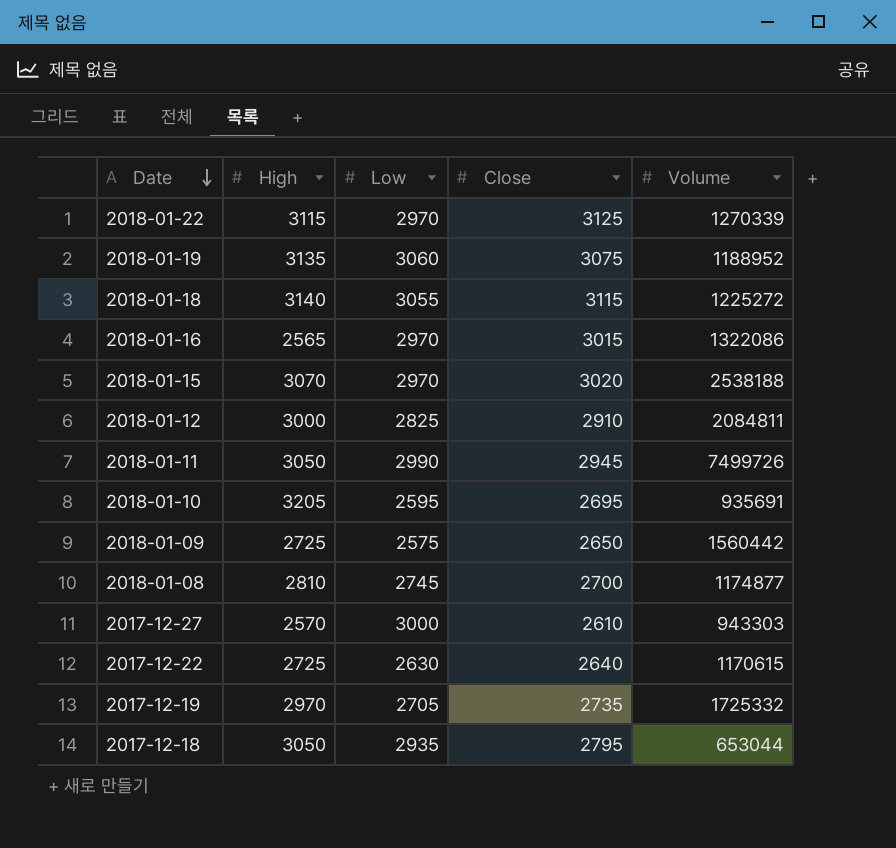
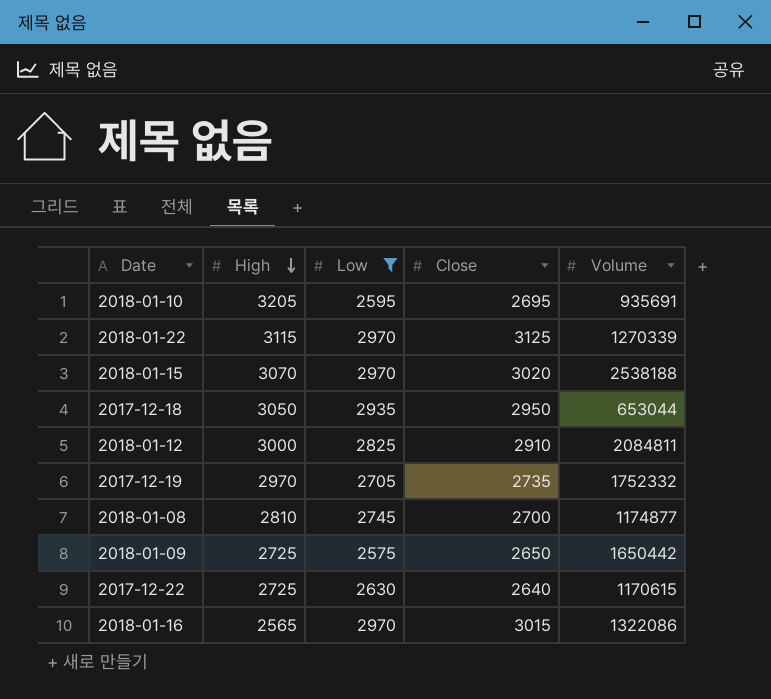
filter: none -> Low <= 2970
row order: Date descending -> High descending
2017-12-18 | Close: 2795 -> 2950
2017-12-19 | Volume: 1725332 -> 1752332
2018-01-09 | Volume: 1560442 -> 1650442

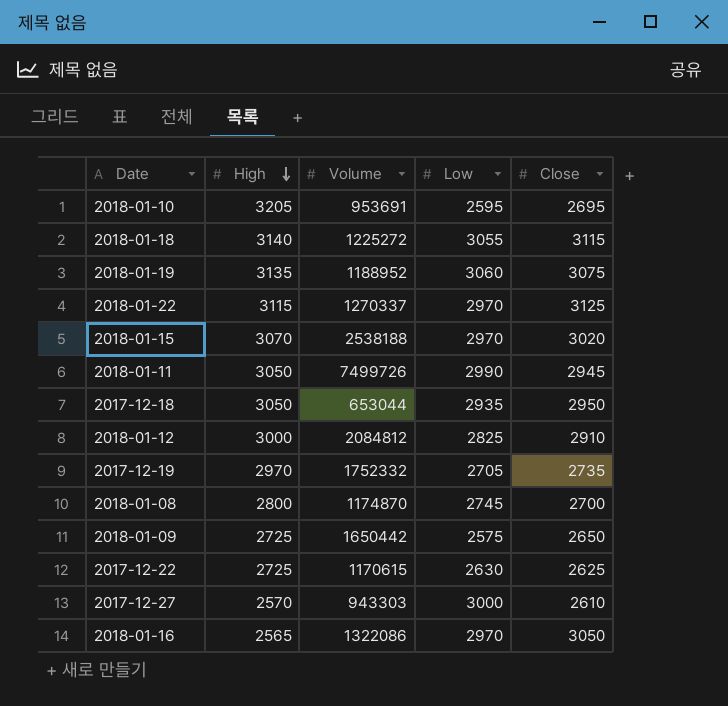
filter: Low <= 2970 -> none
column Volume | position: 5 -> 3
2018-01-10 | Volume: 935691 -> 953691
2018-01-22 | Volume: 1270339 -> 1270337
2018-01-12 | Volume: 2084811 -> 2084812
2018-01-08 | High: 2810 -> 2800
2018-01-08 | Volume: 1174877 -> 1174870
2017-12-22 | Close: 2640 -> 2625
2018-01-16 | Close: 3015 -> 3050

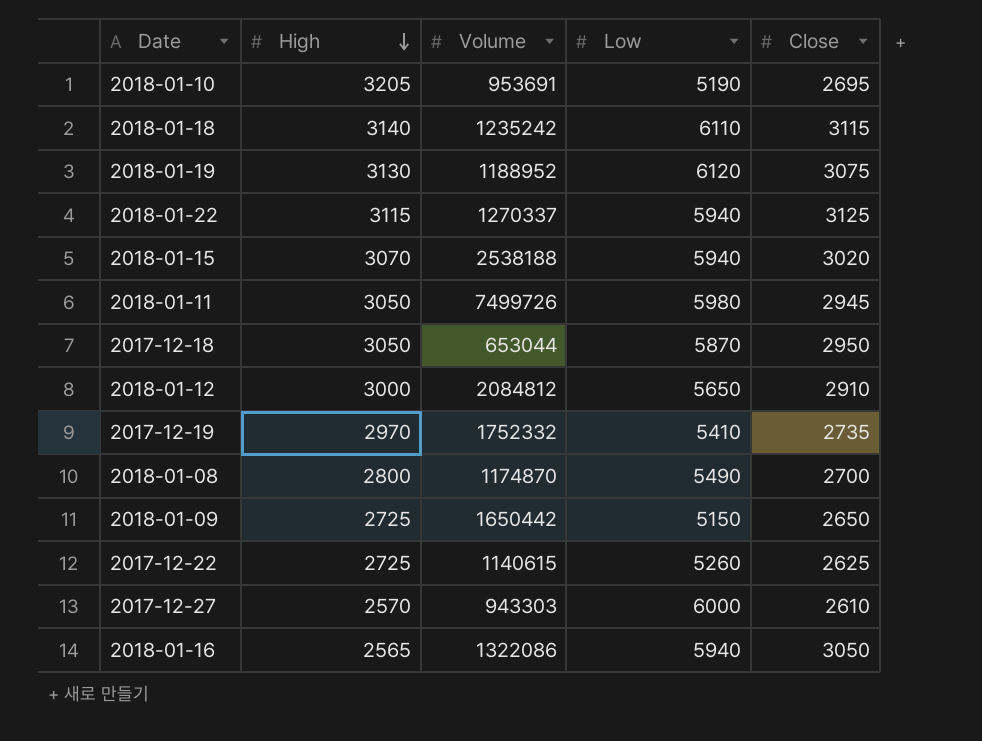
2018-01-10 | Low: 2595 -> 5190
2018-01-18 | Volume: 1225272 -> 1235242
2018-01-18 | Low: 3055 -> 6110
2018-01-19 | High: 3135 -> 3130
2018-01-19 | Low: 3060 -> 6120
2018-01-22 | Low: 2970 -> 5940
2018-01-15 | Low: 2970 -> 5940
2018-01-11 | Low: 2990 -> 5980
2017-12-18 | Low: 2935 -> 5870
2018-01-12 | Low: 2825 -> 5650
2017-12-19 | Low: 2705 -> 5410
2018-01-08 | Low: 2745 -> 5490
2018-01-09 | Low: 2575 -> 5150
2017-12-22 | Volume: 1170615 -> 1140615
2017-12-22 | Low: 2630 -> 5260
2017-12-27 | Low: 3000 -> 6000
2018-01-16 | Low: 2970 -> 5940

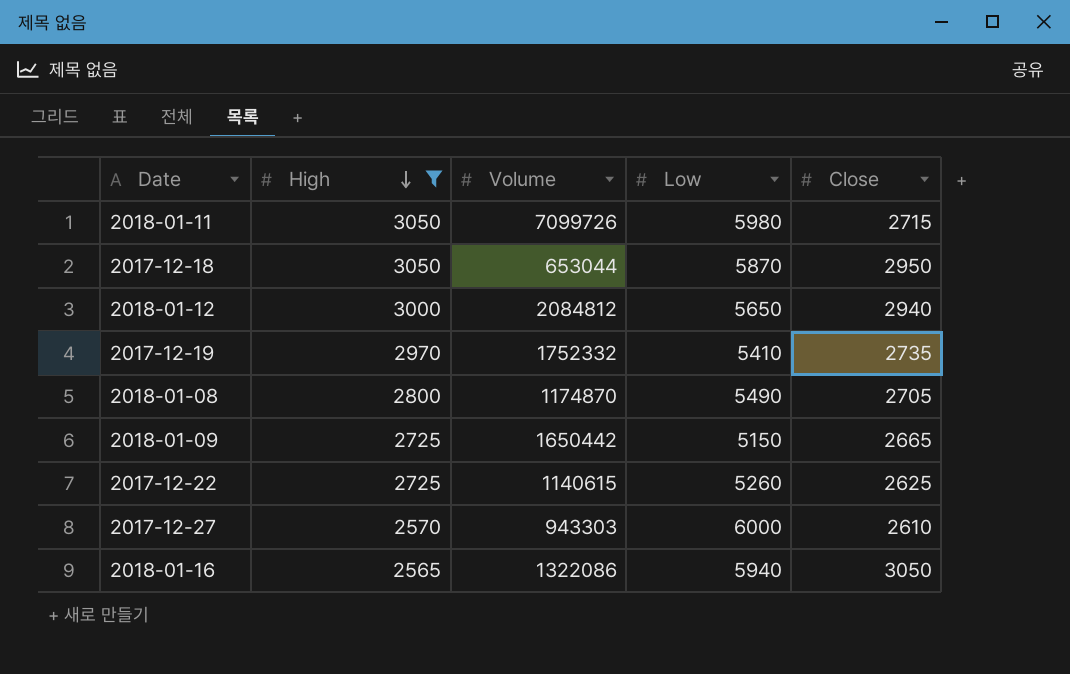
filter: none -> High <= 3050
2018-01-11 | Volume: 7499726 -> 7099726
2018-01-11 | Close: 2945 -> 2715
2018-01-12 | Close: 2910 -> 2940
2018-01-08 | Close: 2700 -> 2705
2018-01-09 | Close: 2650 -> 2665

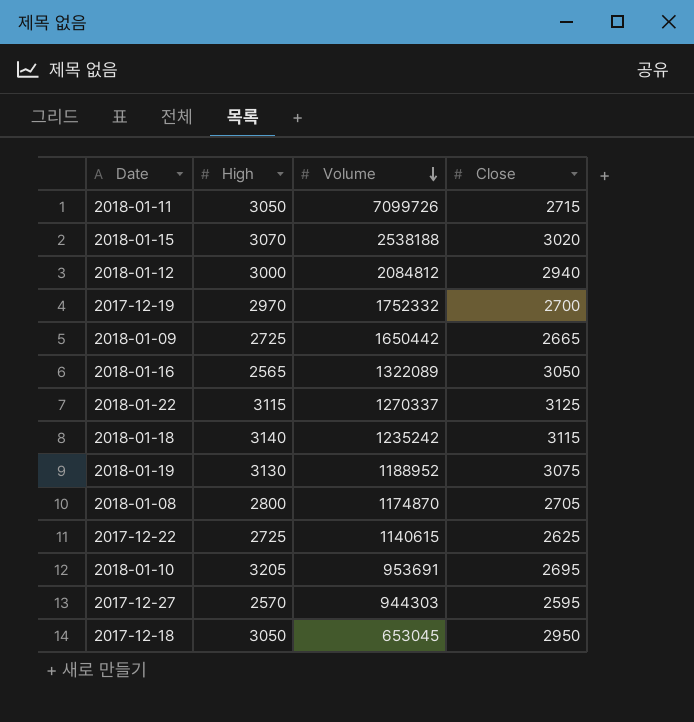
filter: High <= 3050 -> none
row order: High descending -> Volume descending
column Low | position: 4 -> none
2017-12-19 | Close: 2735 -> 2700
2018-01-16 | Volume: 1322086 -> 1322089
2017-12-27 | Volume: 943303 -> 944303
2017-12-27 | Close: 2610 -> 2595
2017-12-18 | Volume: 653044 -> 653045

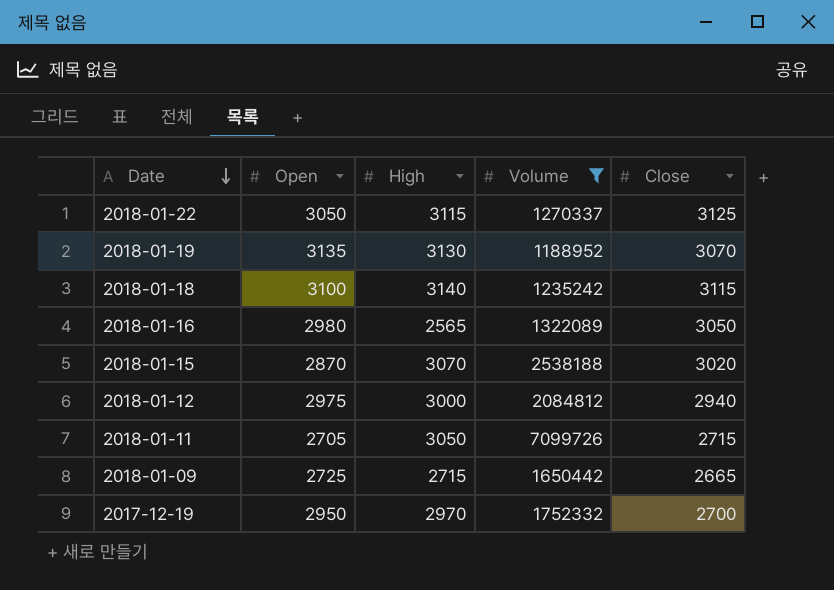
filter: none -> Volume >= 1188952
row order: Volume descending -> Date descending
column Open | position: none -> 2
2018-01-19 | Close: 3075 -> 3070
2018-01-09 | High: 2725 -> 2715

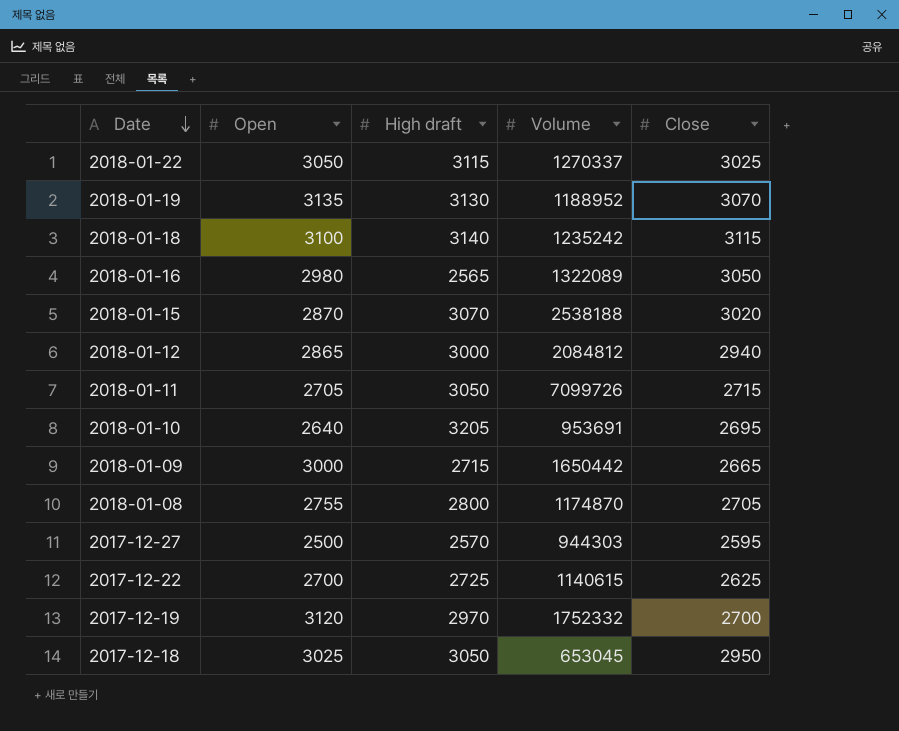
filter: Volume >= 1188952 -> none
column name: High -> High draft
2018-01-22 | Close: 3125 -> 3025
2018-01-12 | Open: 2975 -> 2865
2018-01-09 | Open: 2725 -> 3000
2017-12-19 | Open: 2950 -> 3120

